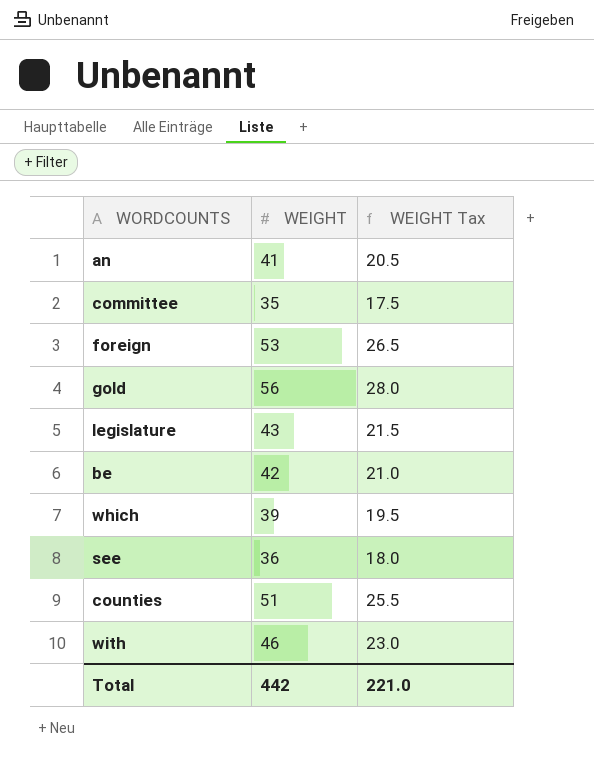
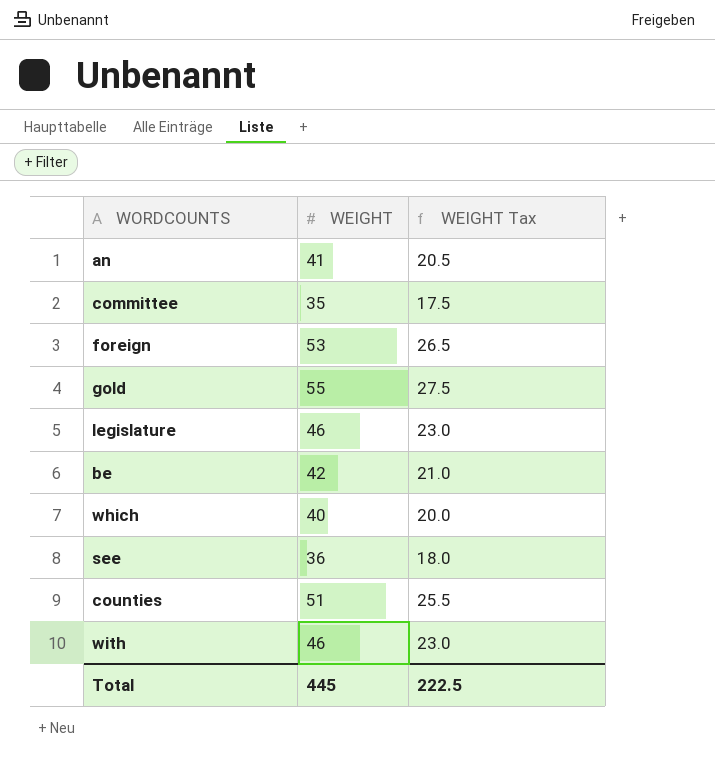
gold | WEIGHT: 56 -> 55
gold | WEIGHT Tax: 28.0 -> 27.5
legislature | WEIGHT: 43 -> 46
legislature | WEIGHT Tax: 21.5 -> 23.0
which | WEIGHT: 39 -> 40
which | WEIGHT Tax: 19.5 -> 20.0
Total | WEIGHT: 442 -> 445
Total | WEIGHT Tax: 221.0 -> 222.5

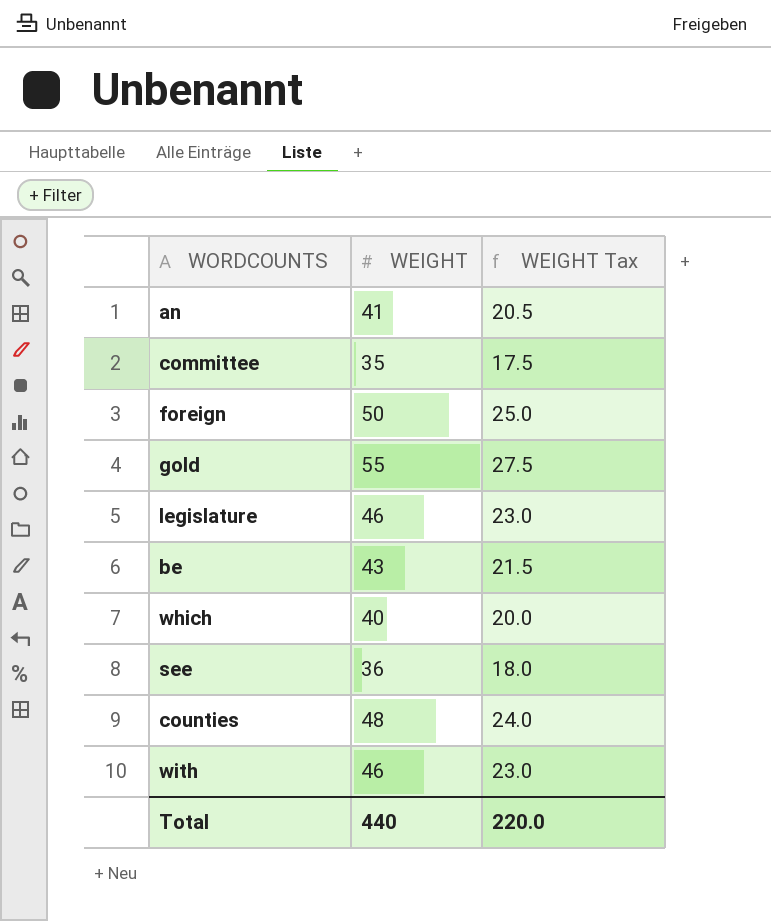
foreign | WEIGHT: 53 -> 50
foreign | WEIGHT Tax: 26.5 -> 25.0
be | WEIGHT: 42 -> 43
be | WEIGHT Tax: 21.0 -> 21.5
counties | WEIGHT: 51 -> 48
counties | WEIGHT Tax: 25.5 -> 24.0
Total | WEIGHT: 445 -> 440
Total | WEIGHT Tax: 222.5 -> 220.0

